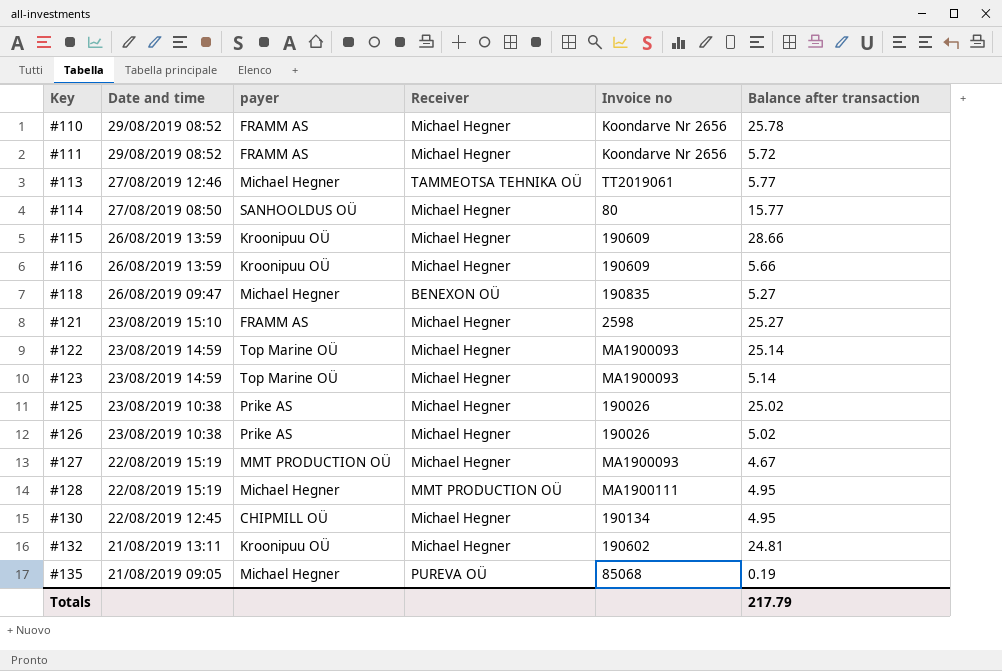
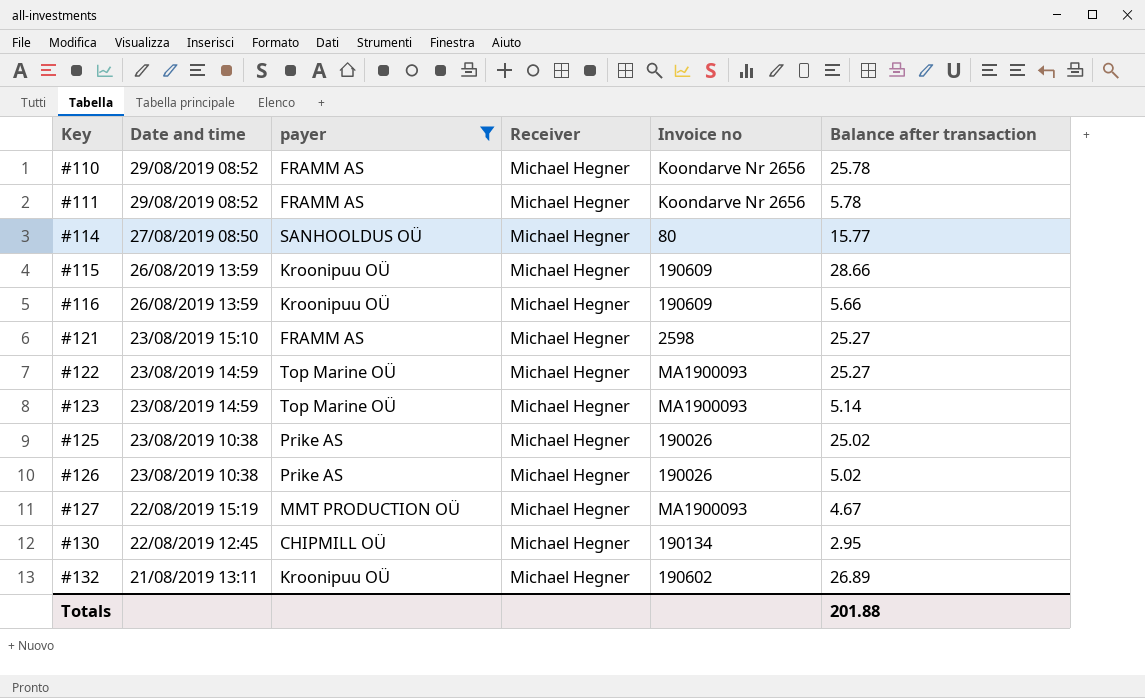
filter: none -> payer != Michael Hegner
#111 | Balance after transaction: 5.72 -> 5.78
#122 | Balance after transaction: 25.14 -> 25.27
#130 | Balance after transaction: 4.95 -> 2.95
#132 | Balance after transaction: 24.81 -> 26.89
Totals | Balance after transaction: 217.79 -> 201.88

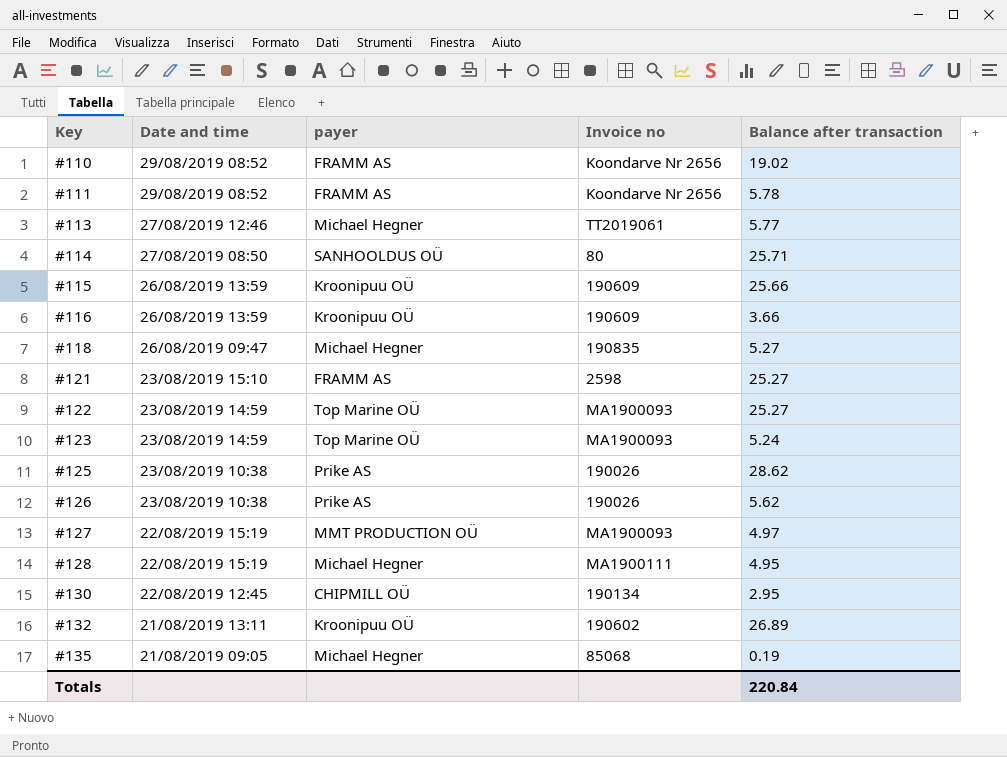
filter: payer != Michael Hegner -> none
column Receiver | position: 4 -> none
#110 | Balance after transaction: 25.78 -> 19.02
#114 | Balance after transaction: 15.77 -> 25.71
#115 | Balance after transaction: 28.66 -> 25.66
#116 | Balance after transaction: 5.66 -> 3.66
#123 | Balance after transaction: 5.14 -> 5.24
#125 | Balance after transaction: 25.02 -> 28.62
#126 | Balance after transaction: 5.02 -> 5.62
#127 | Balance after transaction: 4.67 -> 4.97
Totals | Balance after transaction: 201.88 -> 220.84

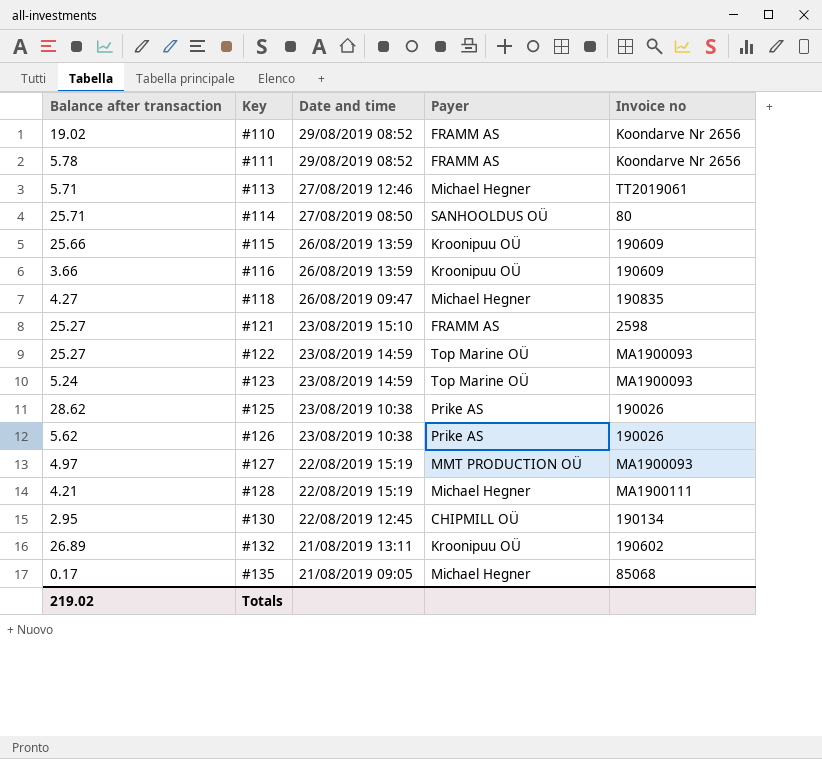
column Balance after transaction | position: 5 -> 1
column name: payer -> Payer
#113 | Balance after transaction: 5.77 -> 5.71
#118 | Balance after transaction: 5.27 -> 4.27
#128 | Balance after transaction: 4.95 -> 4.21
#135 | Balance after transaction: 0.19 -> 0.17
Totals | Balance after transaction: 220.84 -> 219.02

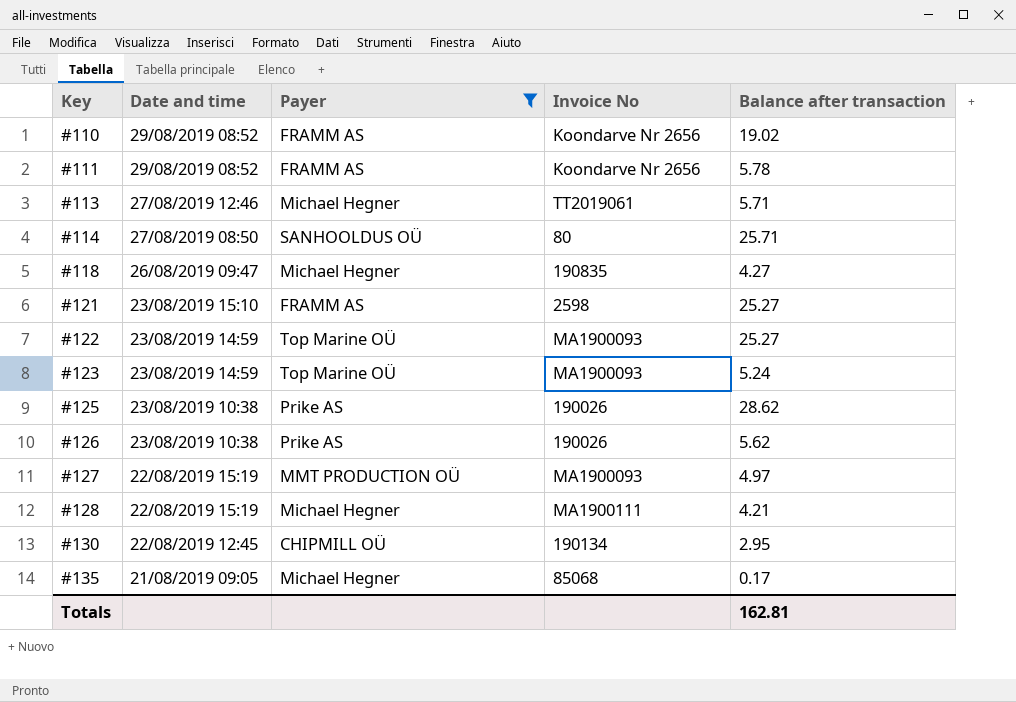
filter: none -> Payer != Kroonipuu OÜ
column name: Invoice no -> Invoice No
column Balance after transaction | position: 1 -> 5
Totals | Balance after transaction: 219.02 -> 162.81

